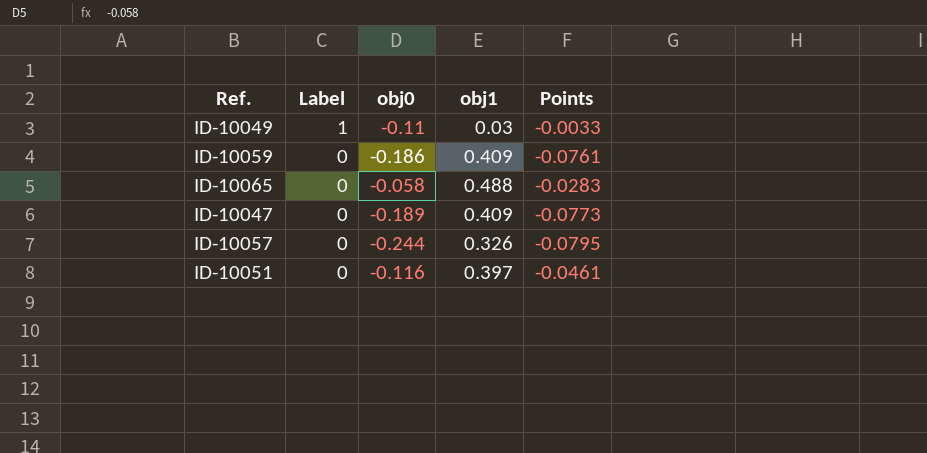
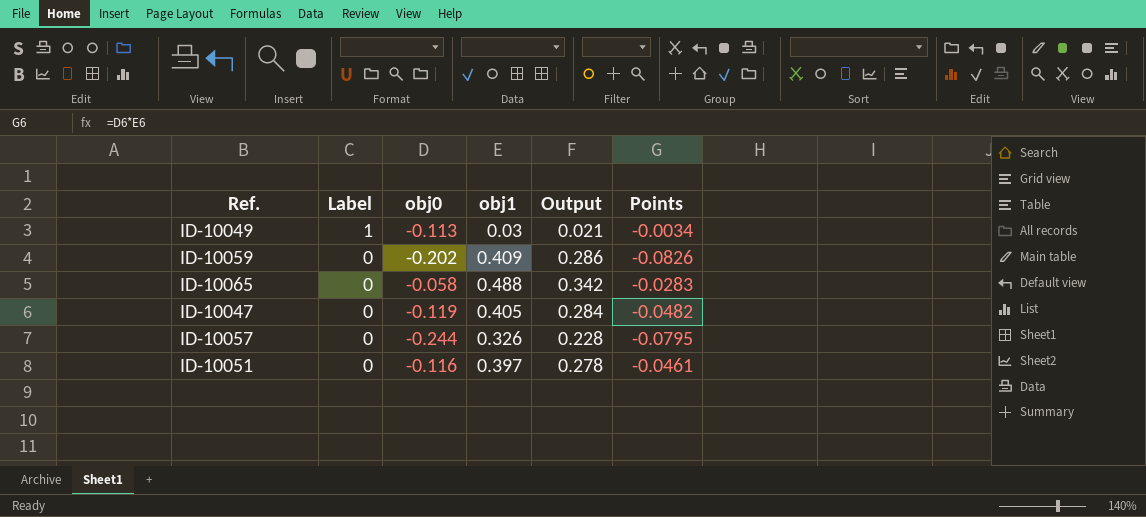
column Output | formula: none -> [obj1] * 0.7
ID-10049 | obj0: -0.11 -> -0.113
ID-10049 | Points: -0.0033 -> -0.0034
ID-10059 | obj0: -0.186 -> -0.202
ID-10059 | Points: -0.0761 -> -0.0826
ID-10047 | obj0: -0.189 -> -0.119
ID-10047 | obj1: 0.409 -> 0.405
ID-10047 | Points: -0.0773 -> -0.0482

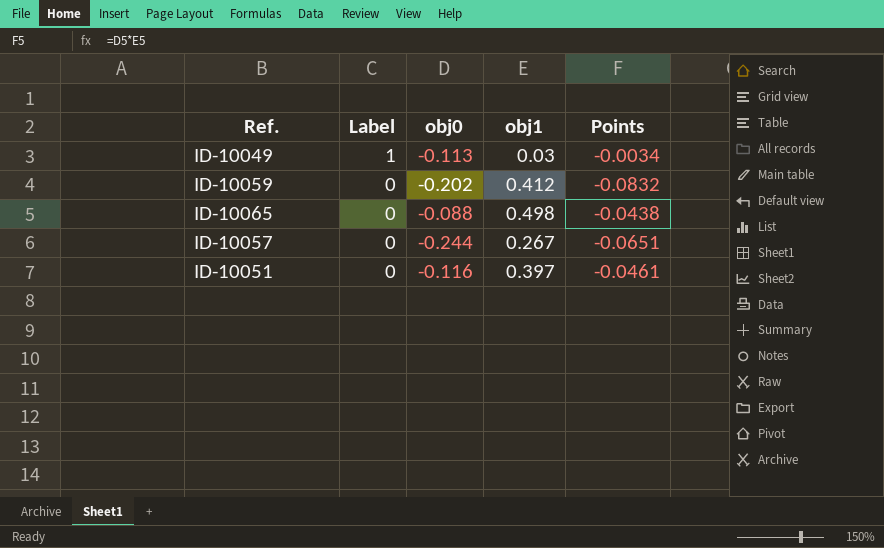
column Output | formula: [obj1] * 0.7 -> none
row ID-10047: 0 | -0.119 | 0.405 | 0.284 | -0.0482 -> none
ID-10059 | obj1: 0.409 -> 0.412
ID-10059 | Points: -0.0826 -> -0.0832
ID-10065 | obj0: -0.058 -> -0.088
ID-10065 | obj1: 0.488 -> 0.498
ID-10065 | Points: -0.0283 -> -0.0438
ID-10057 | obj1: 0.326 -> 0.267
ID-10057 | Points: -0.0795 -> -0.0651

